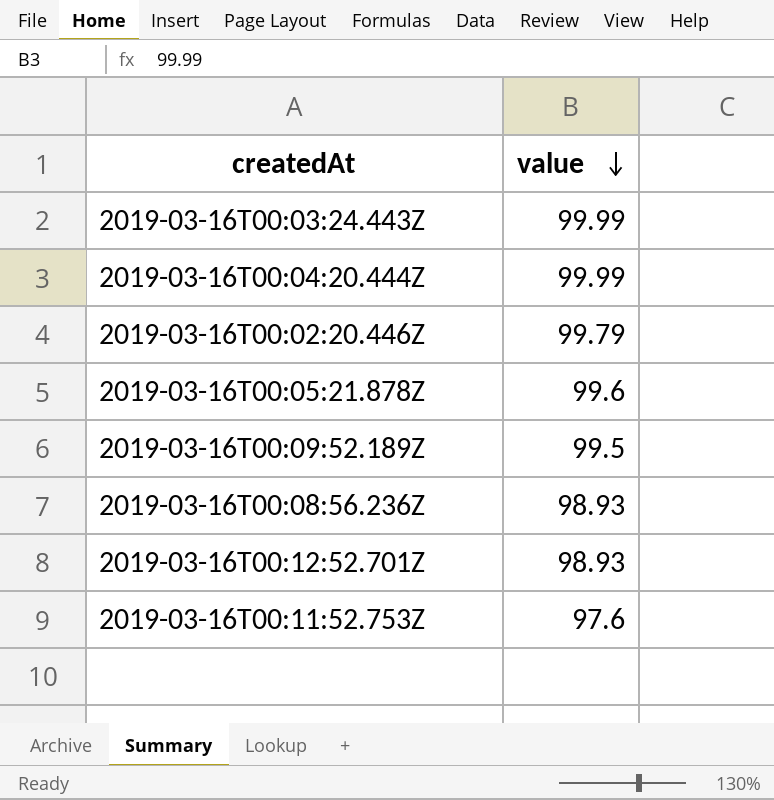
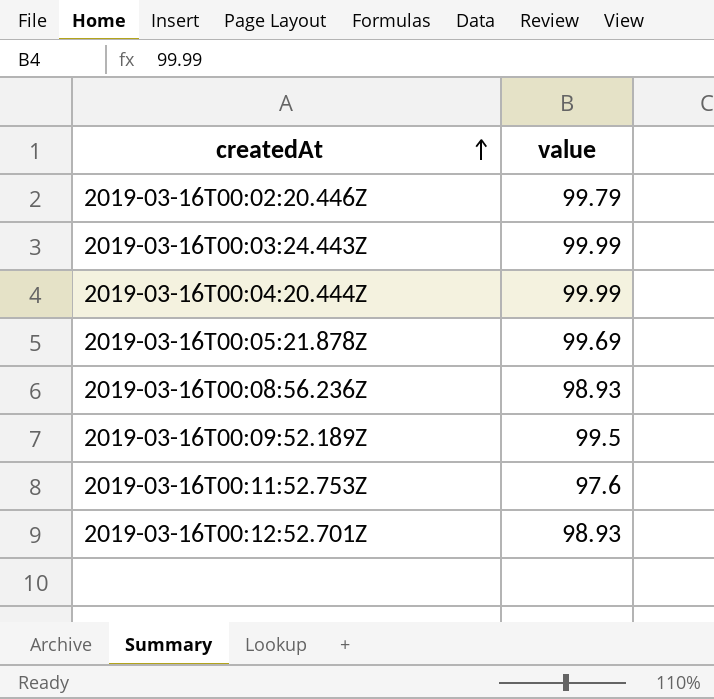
row order: value descending -> createdAt ascending
2019-03-16T00:05:21.878Z | value: 99.6 -> 99.69

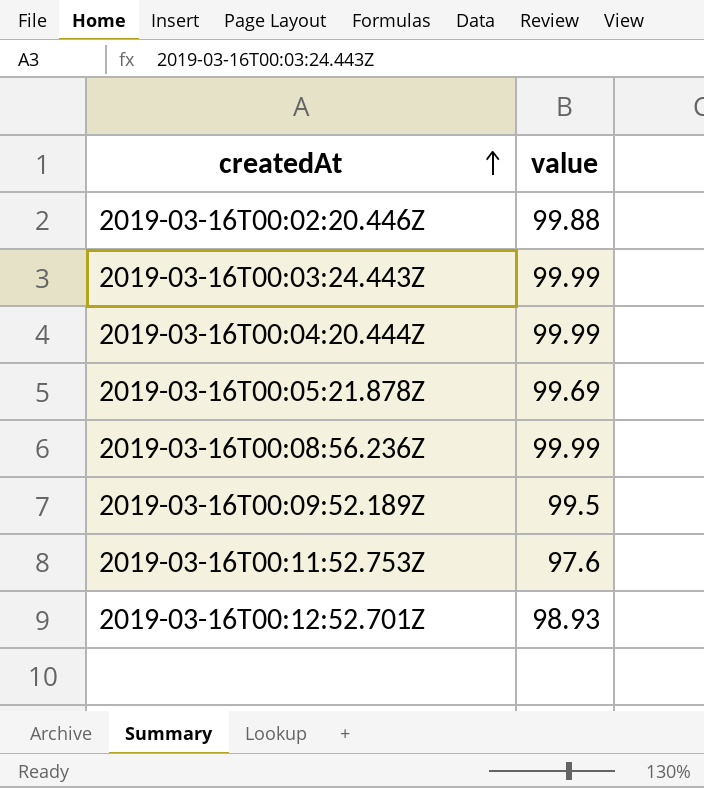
2019-03-16T00:02:20.446Z | value: 99.79 -> 99.88
2019-03-16T00:08:56.236Z | value: 98.93 -> 99.99

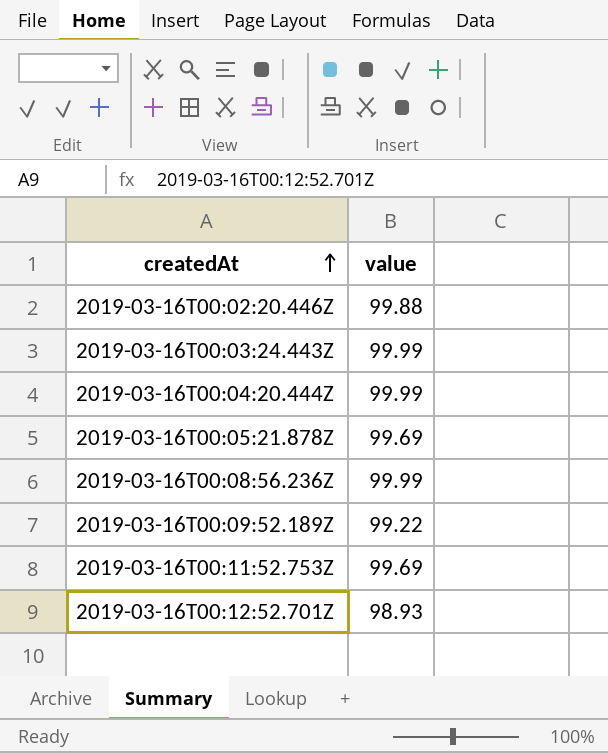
2019-03-16T00:09:52.189Z | value: 99.5 -> 99.22
2019-03-16T00:11:52.753Z | value: 97.6 -> 99.69

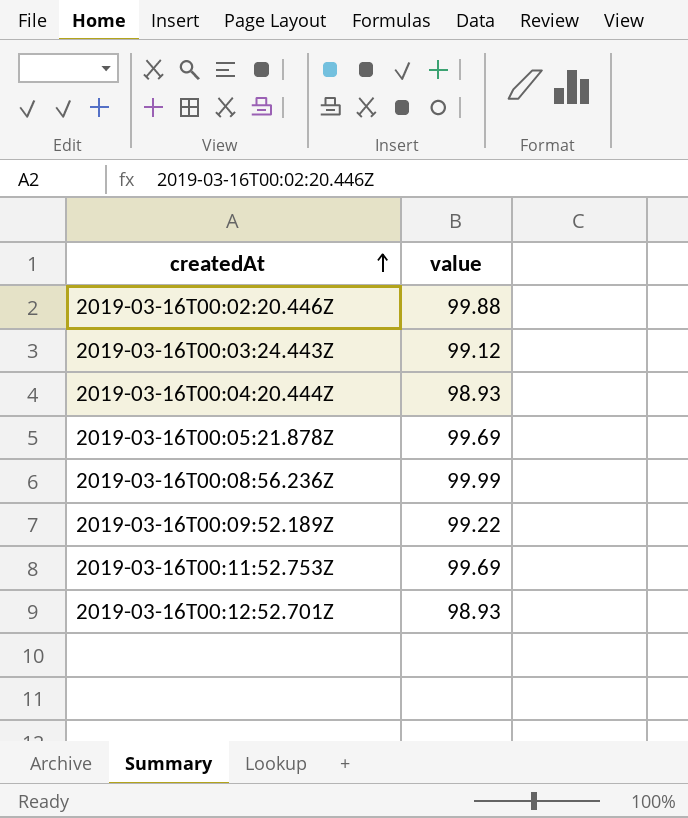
2019-03-16T00:03:24.443Z | value: 99.99 -> 99.12
2019-03-16T00:04:20.444Z | value: 99.99 -> 98.93

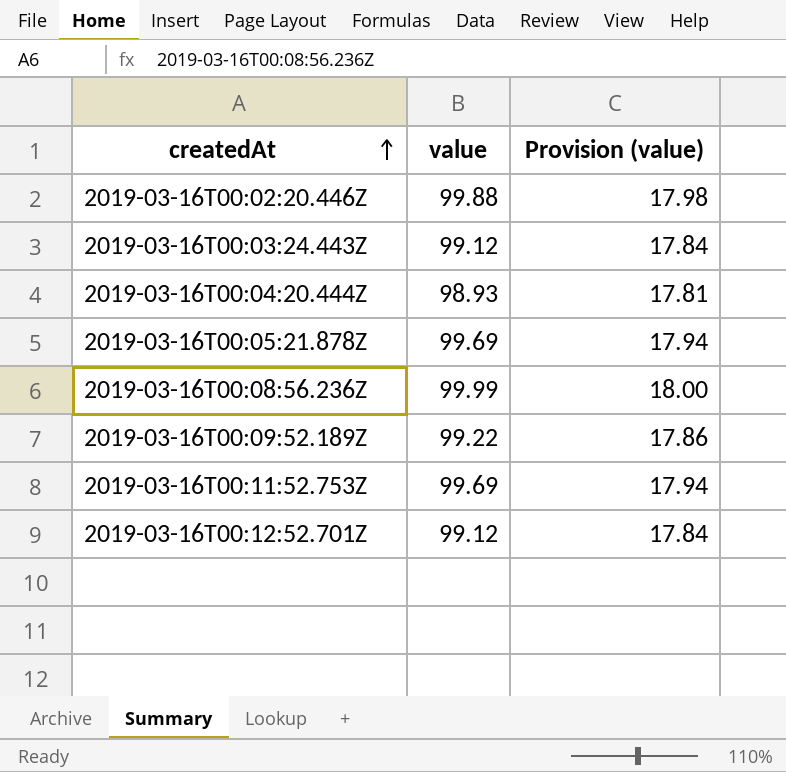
column Provision (value) | formula: none -> [value] * 0.18
2019-03-16T00:12:52.701Z | value: 98.93 -> 99.12

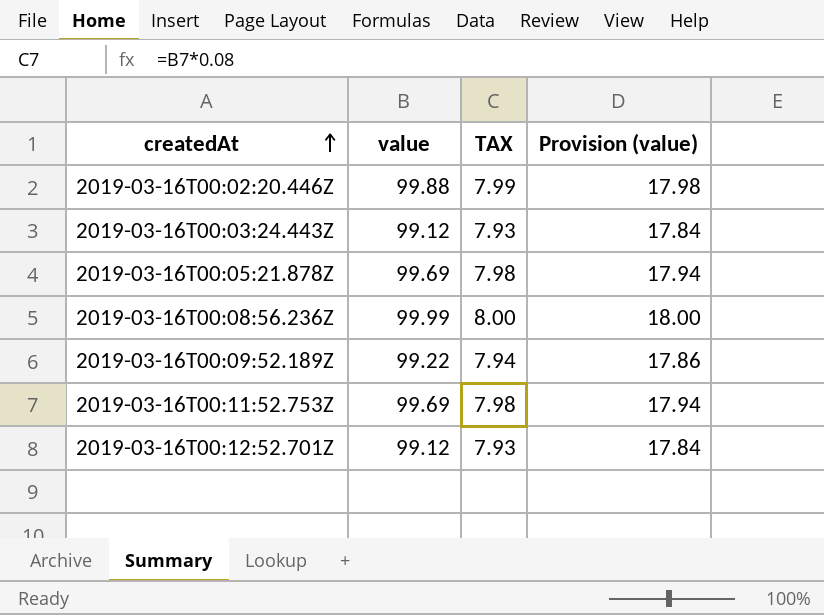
column TAX | formula: none -> [value] * 0.08
row 2019-03-16T00:04:20.444Z: 98.93 | 17.81 -> none

